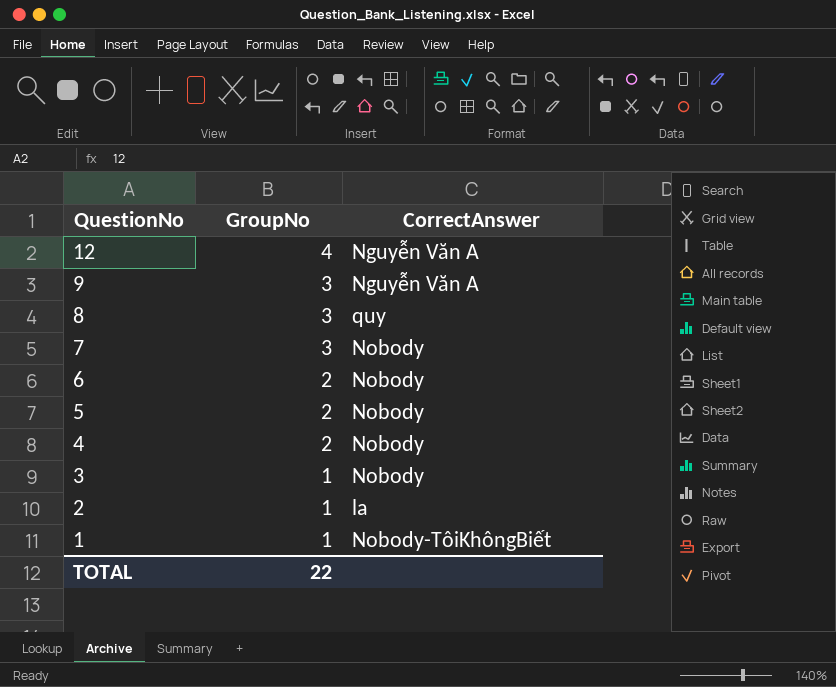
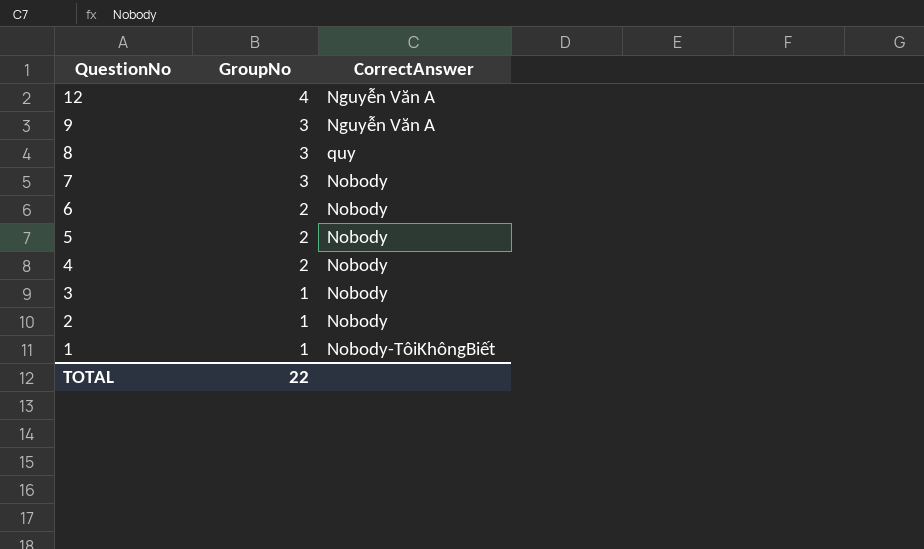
2 | CorrectAnswer: la -> Nobody

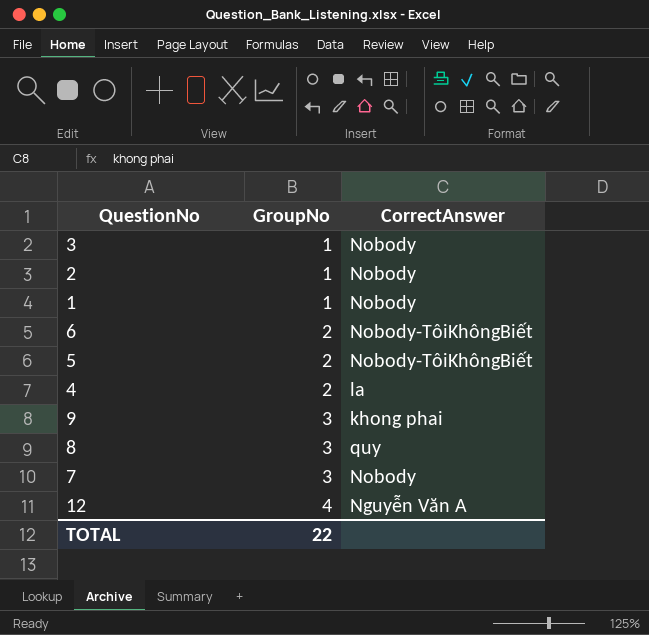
row order: QuestionNo descending -> GroupNo ascending
1 | CorrectAnswer: Nobody-TôiKhôngBiết -> Nobody
6 | CorrectAnswer: Nobody -> Nobody-TôiKhôngBiết
5 | CorrectAnswer: Nobody -> Nobody-TôiKhôngBiết
4 | CorrectAnswer: Nobody -> la
9 | CorrectAnswer: Nguyễn Văn A -> khong phai

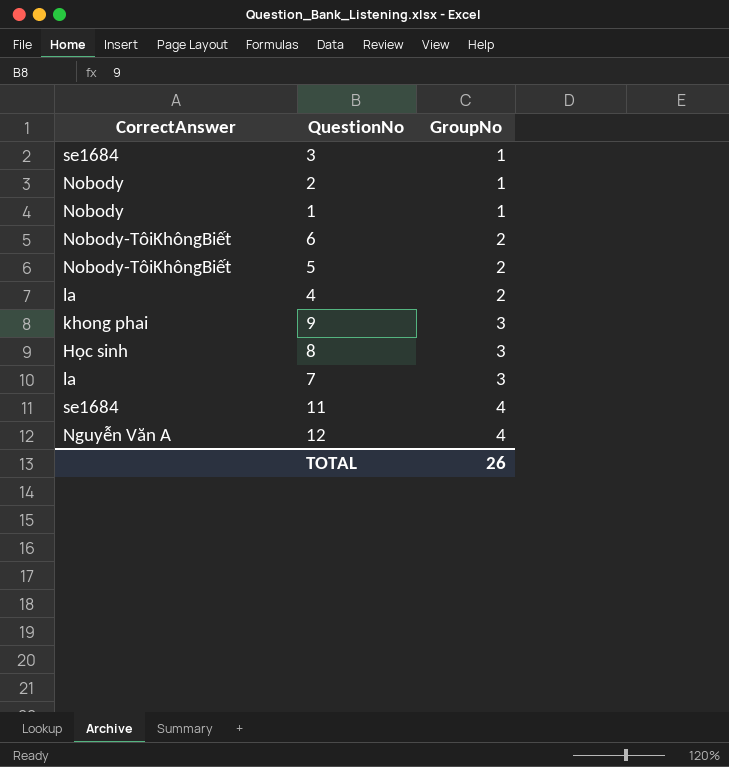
column CorrectAnswer | position: 3 -> 1
3 | CorrectAnswer: Nobody -> se1684
8 | CorrectAnswer: quy -> Học sinh
7 | CorrectAnswer: Nobody -> la
row 11: none -> se1684 | 4
TOTAL | GroupNo: 22 -> 26

